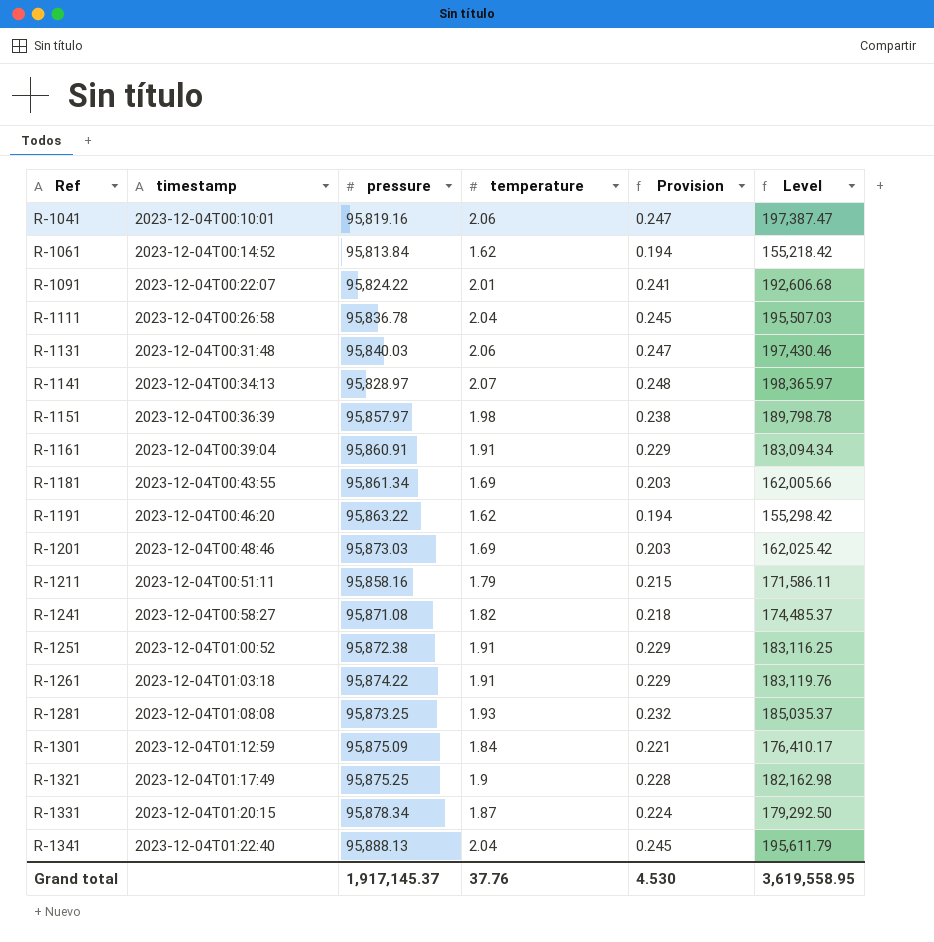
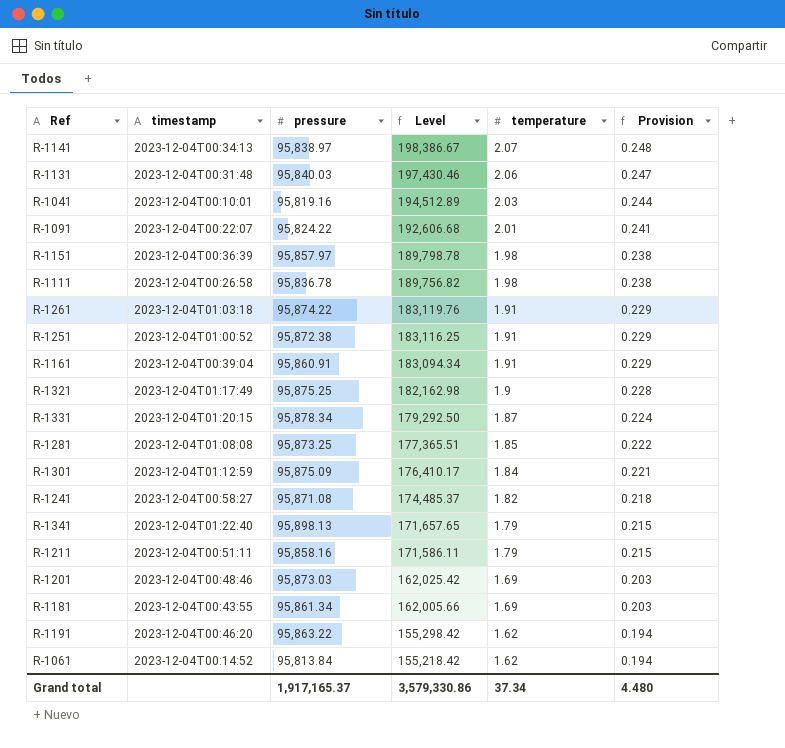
row order: Ref ascending -> Level descending
column Level | position: 6 -> 4
R-1141 | pressure: 95,828.97 -> 95,838.97
R-1141 | Level: 198,365.97 -> 198,386.67
R-1041 | Level: 197,387.47 -> 194,512.89
R-1041 | temperature: 2.06 -> 2.03
R-1041 | Provision: 0.247 -> 0.244
R-1111 | Level: 195,507.03 -> 189,756.82
R-1111 | temperature: 2.04 -> 1.98
R-1111 | Provision: 0.245 -> 0.238
R-1281 | Level: 185,035.37 -> 177,365.51
R-1281 | temperature: 1.93 -> 1.85
R-1281 | Provision: 0.232 -> 0.222
R-1341 | pressure: 95,888.13 -> 95,898.13
R-1341 | Level: 195,611.79 -> 171,657.65
R-1341 | temperature: 2.04 -> 1.79
R-1341 | Provision: 0.245 -> 0.215
Grand total | pressure: 1,917,145.37 -> 1,917,165.37
Grand total | Level: 3,619,558.95 -> 3,579,330.86
Grand total | temperature: 37.76 -> 37.34
Grand total | Provision: 4.530 -> 4.480

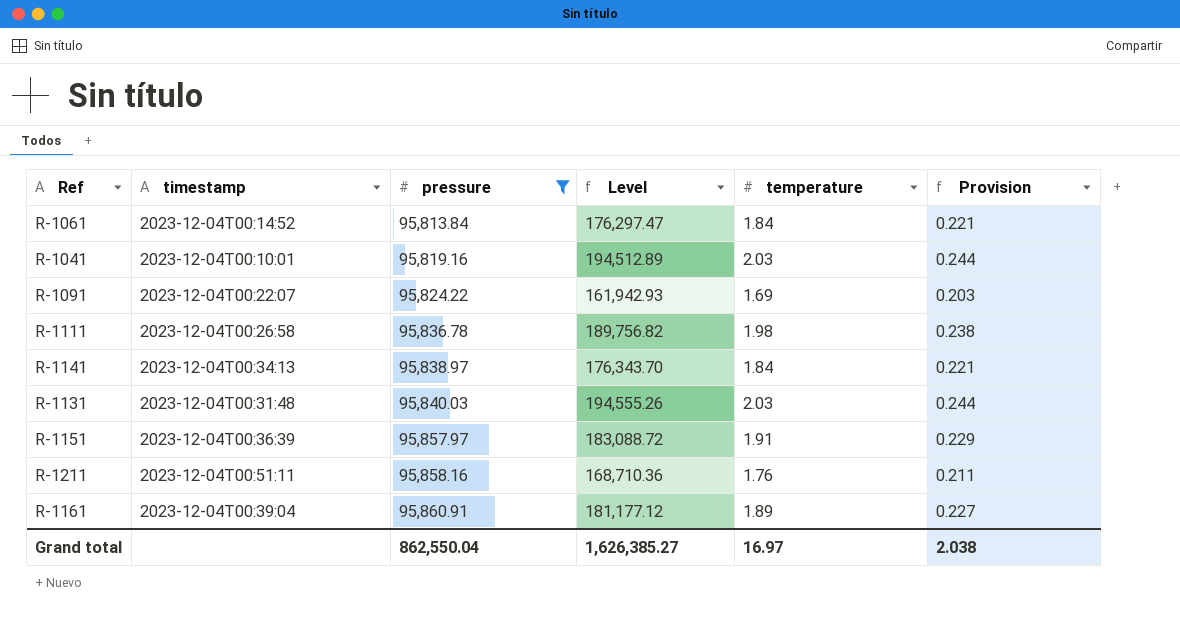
filter: none -> pressure <= 95,860.91
row order: Level descending -> pressure ascending
R-1061 | Level: 155,218.42 -> 176,297.47
R-1061 | temperature: 1.62 -> 1.84
R-1061 | Provision: 0.194 -> 0.221
R-1091 | Level: 192,606.68 -> 161,942.93
R-1091 | temperature: 2.01 -> 1.69
R-1091 | Provision: 0.241 -> 0.203
R-1141 | Level: 198,386.67 -> 176,343.70
R-1141 | temperature: 2.07 -> 1.84
R-1141 | Provision: 0.248 -> 0.221
R-1131 | Level: 197,430.46 -> 194,555.26
R-1131 | temperature: 2.06 -> 2.03
R-1131 | Provision: 0.247 -> 0.244
R-1151 | Level: 189,798.78 -> 183,088.72
R-1151 | temperature: 1.98 -> 1.91
R-1151 | Provision: 0.238 -> 0.229
R-1211 | Level: 171,586.11 -> 168,710.36
R-1211 | temperature: 1.79 -> 1.76
R-1211 | Provision: 0.215 -> 0.211
R-1161 | Level: 183,094.34 -> 181,177.12
R-1161 | temperature: 1.91 -> 1.89
R-1161 | Provision: 0.229 -> 0.227
Grand total | pressure: 1,917,165.37 -> 862,550.04
Grand total | Level: 3,579,330.86 -> 1,626,385.27
Grand total | temperature: 37.34 -> 16.97
Grand total | Provision: 4.480 -> 2.038

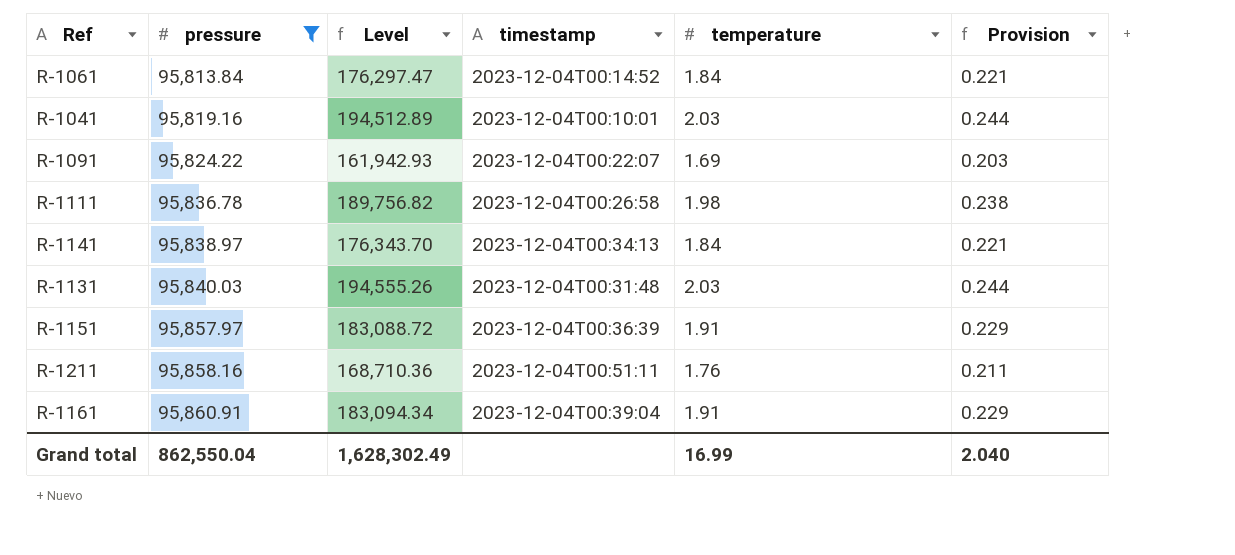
column timestamp | position: 2 -> 4
R-1161 | Level: 181,177.12 -> 183,094.34
R-1161 | temperature: 1.89 -> 1.91
R-1161 | Provision: 0.227 -> 0.229
Grand total | Level: 1,626,385.27 -> 1,628,302.49
Grand total | temperature: 16.97 -> 16.99
Grand total | Provision: 2.038 -> 2.040

